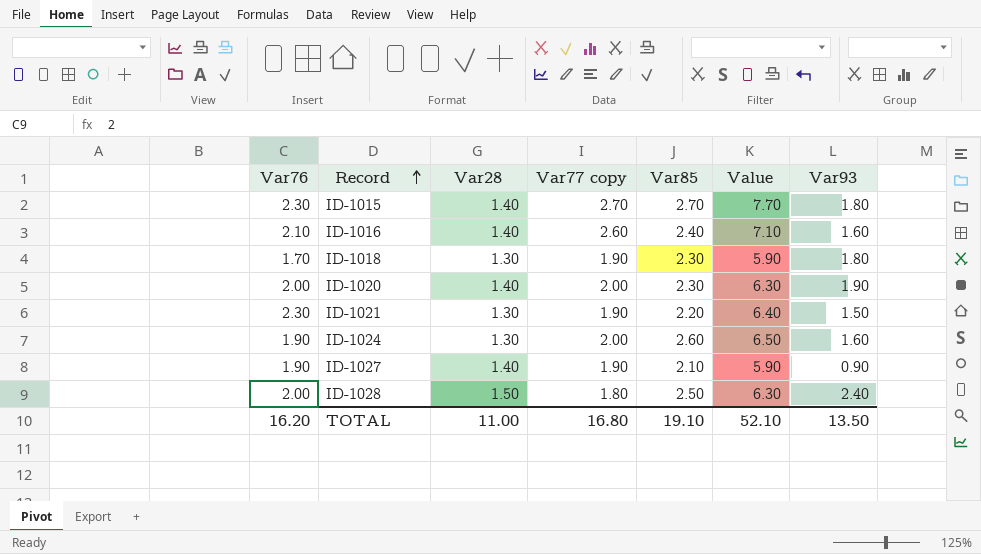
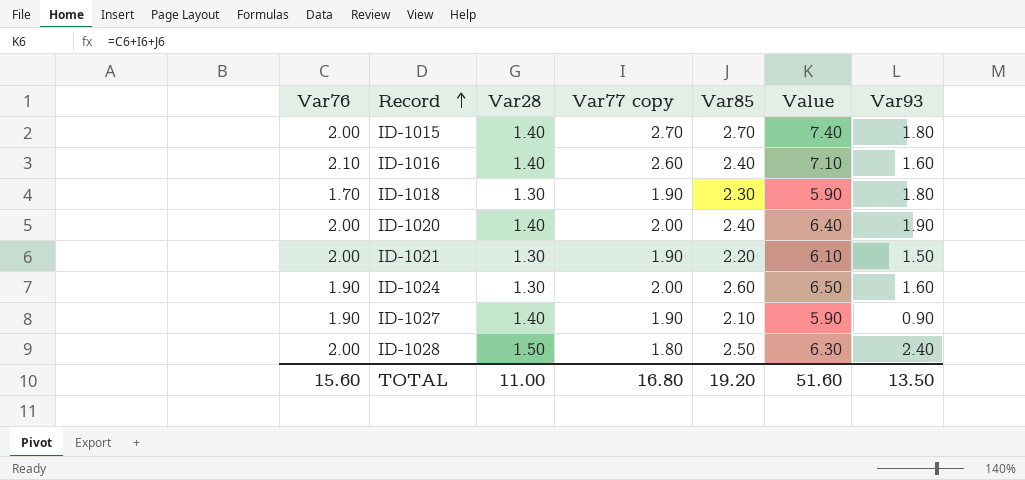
ID-1015 | Var76: 2.30 -> 2.00
ID-1015 | Value: 7.70 -> 7.40
ID-1020 | Var85: 2.30 -> 2.40
ID-1020 | Value: 6.30 -> 6.40
ID-1021 | Var76: 2.30 -> 2.00
ID-1021 | Value: 6.40 -> 6.10
TOTAL | Var76: 16.20 -> 15.60
TOTAL | Var85: 19.10 -> 19.20
TOTAL | Value: 52.10 -> 51.60

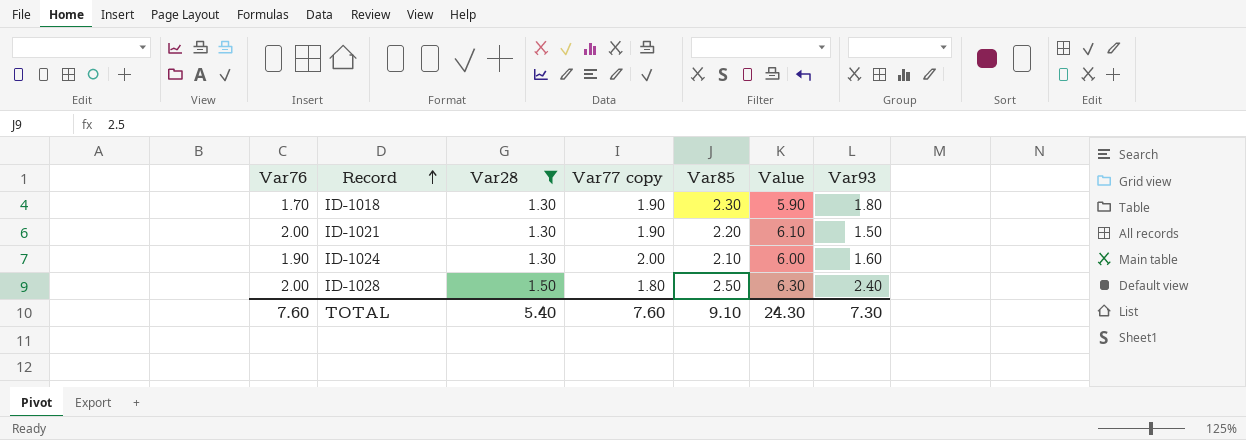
filter: none -> Var28 != 1.40
ID-1024 | Var85: 2.60 -> 2.10
ID-1024 | Value: 6.50 -> 6.00
TOTAL | Var76: 15.60 -> 7.60
TOTAL | Var28: 11.00 -> 5.40
TOTAL | Var77 copy: 16.80 -> 7.60
TOTAL | Var85: 19.20 -> 9.10
TOTAL | Value: 51.60 -> 24.30
TOTAL | Var93: 13.50 -> 7.30

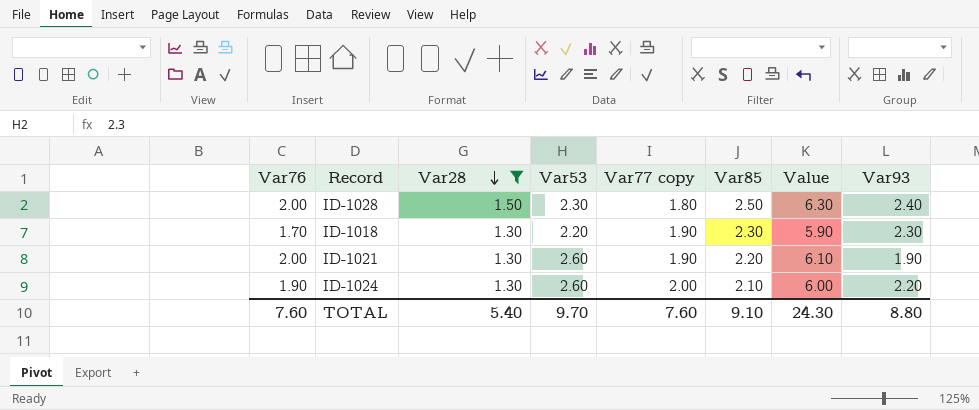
row order: Record ascending -> Var28 descending
column Var53 | position: none -> 4
ID-1018 | Var93: 1.80 -> 2.30
ID-1021 | Var93: 1.50 -> 1.90
ID-1024 | Var93: 1.60 -> 2.20
TOTAL | Var93: 7.30 -> 8.80

